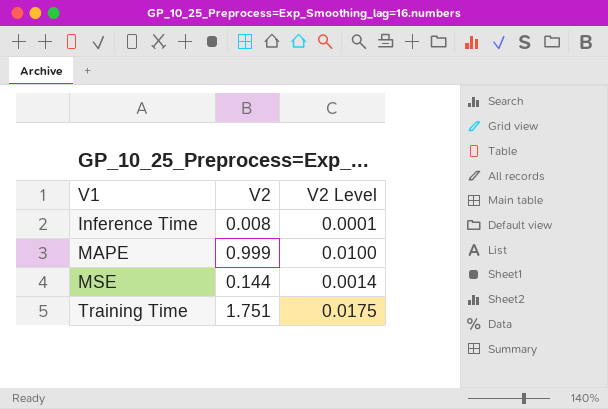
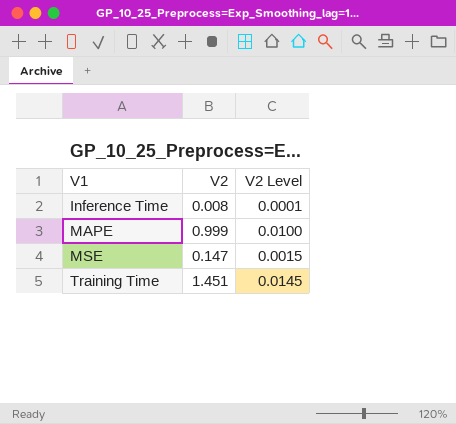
MSE | V2: 0.144 -> 0.147
MSE | V2 Level: 0.0014 -> 0.0015
Training Time | V2: 1.751 -> 1.451
Training Time | V2 Level: 0.0175 -> 0.0145

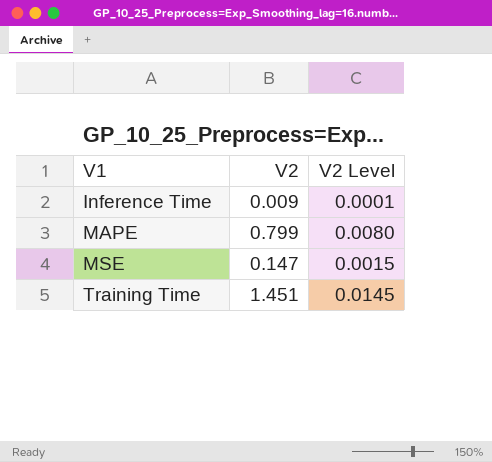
Inference Time | V2: 0.008 -> 0.009
MAPE | V2: 0.999 -> 0.799
MAPE | V2 Level: 0.0100 -> 0.0080

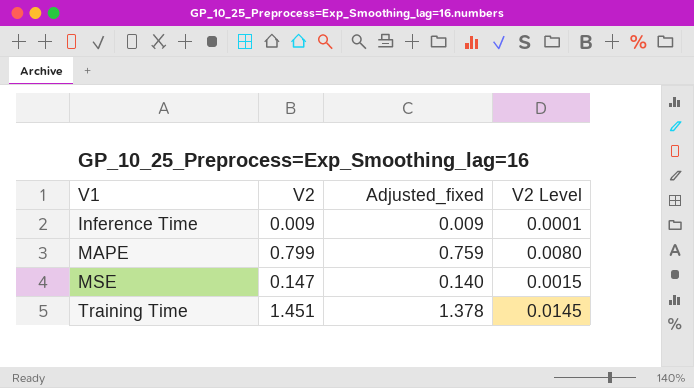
column Adjusted_fixed | formula: none -> [V2] * 0.95

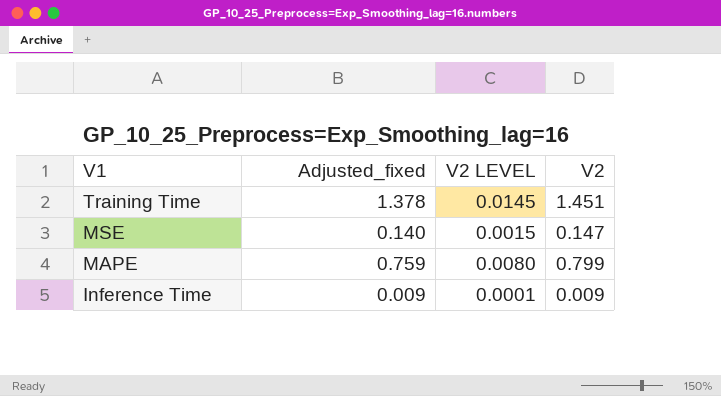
row order: V1 ascending -> V1 descending
column name: V2 Level -> V2 LEVEL
column V2 | position: 2 -> 4

